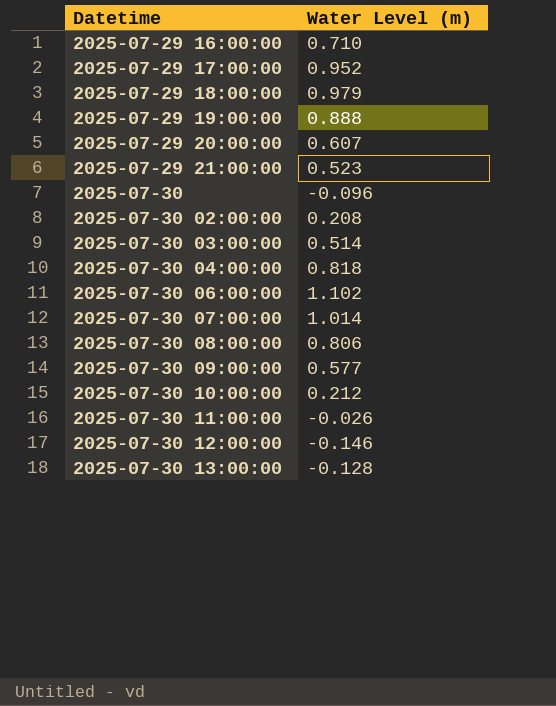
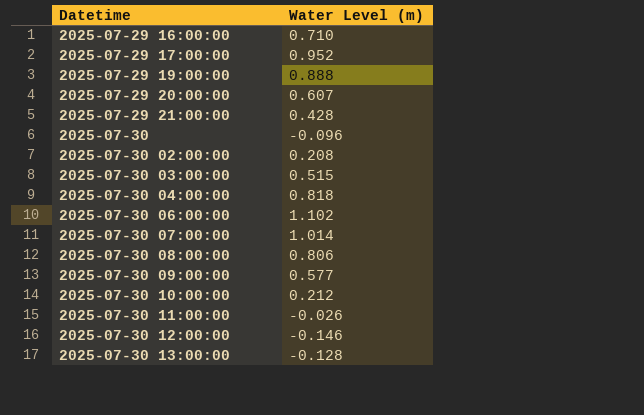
row 2025-07-29 18:00:00: 0.979 -> none
2025-07-29 21:00:00 | Water Level (m): 0.523 -> 0.428
2025-07-30 03:00:00 | Water Level (m): 0.514 -> 0.515

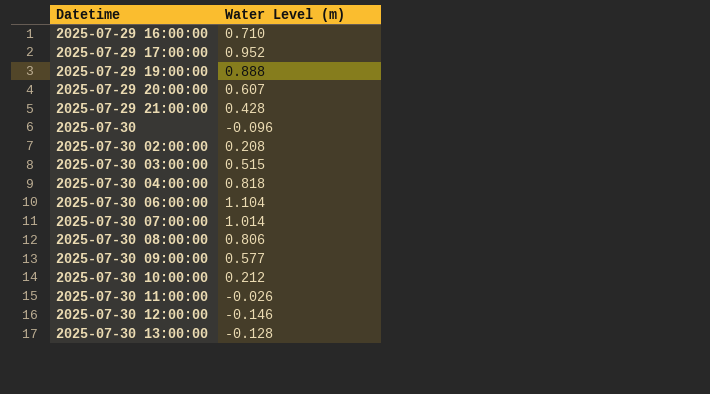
2025-07-30 06:00:00 | Water Level (m): 1.102 -> 1.104

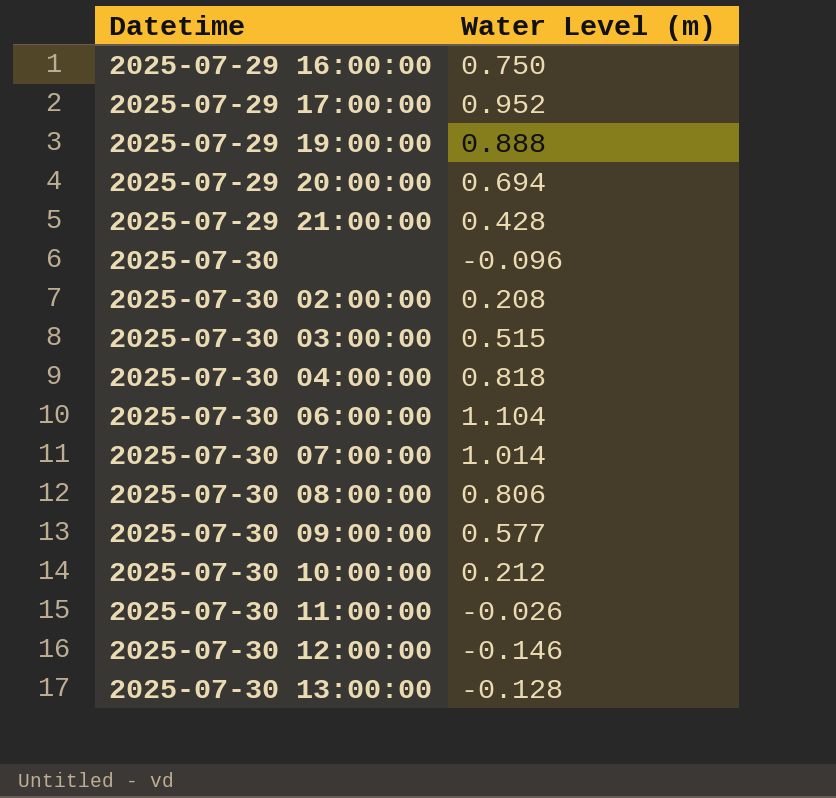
2025-07-29 16:00:00 | Water Level (m): 0.710 -> 0.750
2025-07-29 20:00:00 | Water Level (m): 0.607 -> 0.694

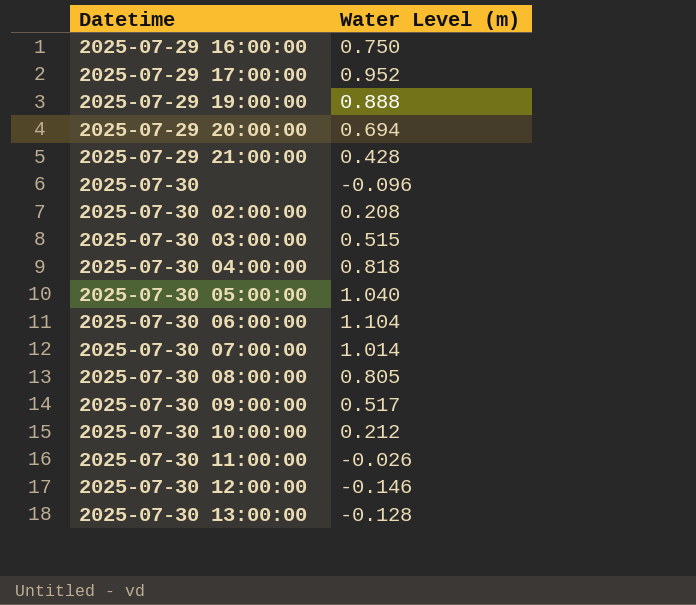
row 2025-07-30 05:00:00: none -> 1.040
2025-07-30 08:00:00 | Water Level (m): 0.806 -> 0.805
2025-07-30 09:00:00 | Water Level (m): 0.577 -> 0.517

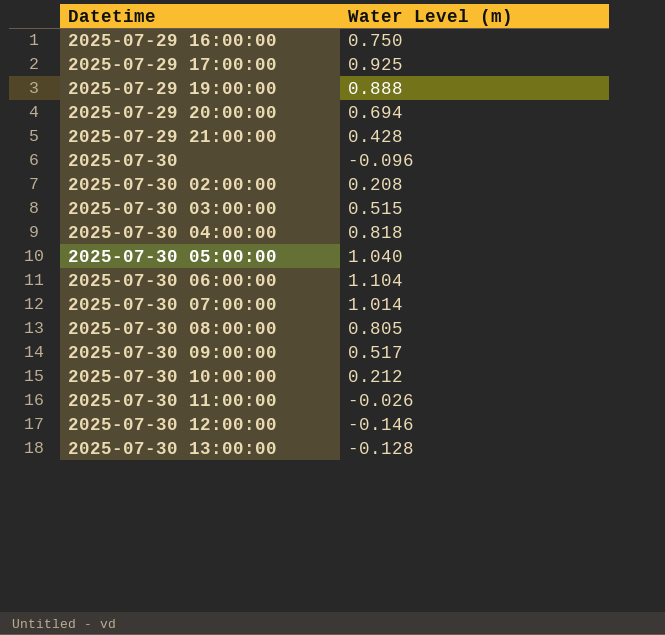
2025-07-29 17:00:00 | Water Level (m): 0.952 -> 0.925

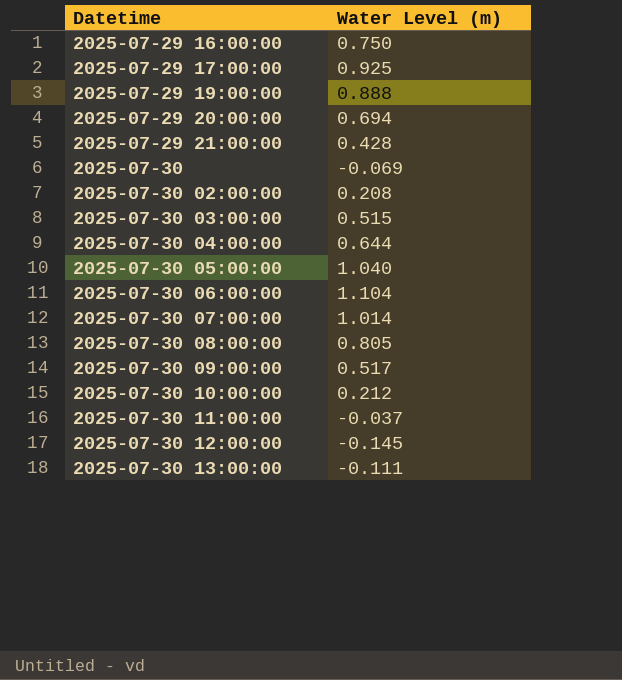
2025-07-30 | Water Level (m): -0.096 -> -0.069
2025-07-30 04:00:00 | Water Level (m): 0.818 -> 0.644
2025-07-30 11:00:00 | Water Level (m): -0.026 -> -0.037
2025-07-30 12:00:00 | Water Level (m): -0.146 -> -0.145
2025-07-30 13:00:00 | Water Level (m): -0.128 -> -0.111

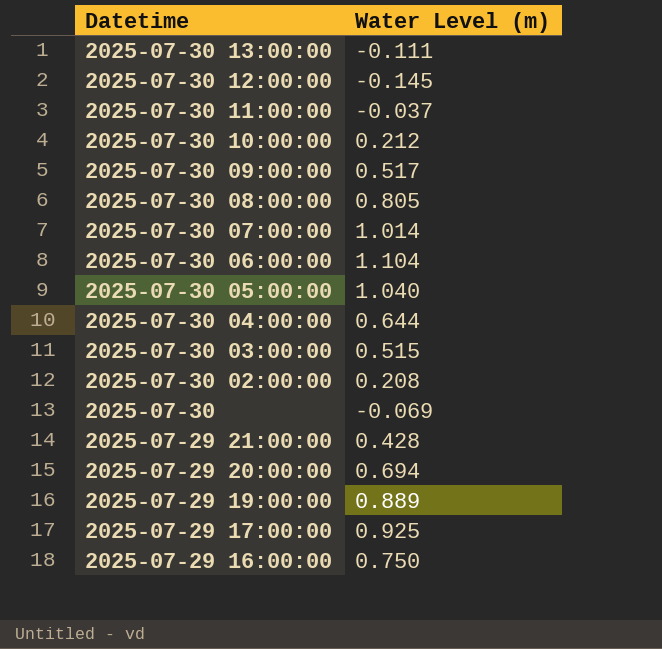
row order: Datetime ascending -> Datetime descending
2025-07-29 19:00:00 | Water Level (m): 0.888 -> 0.889

